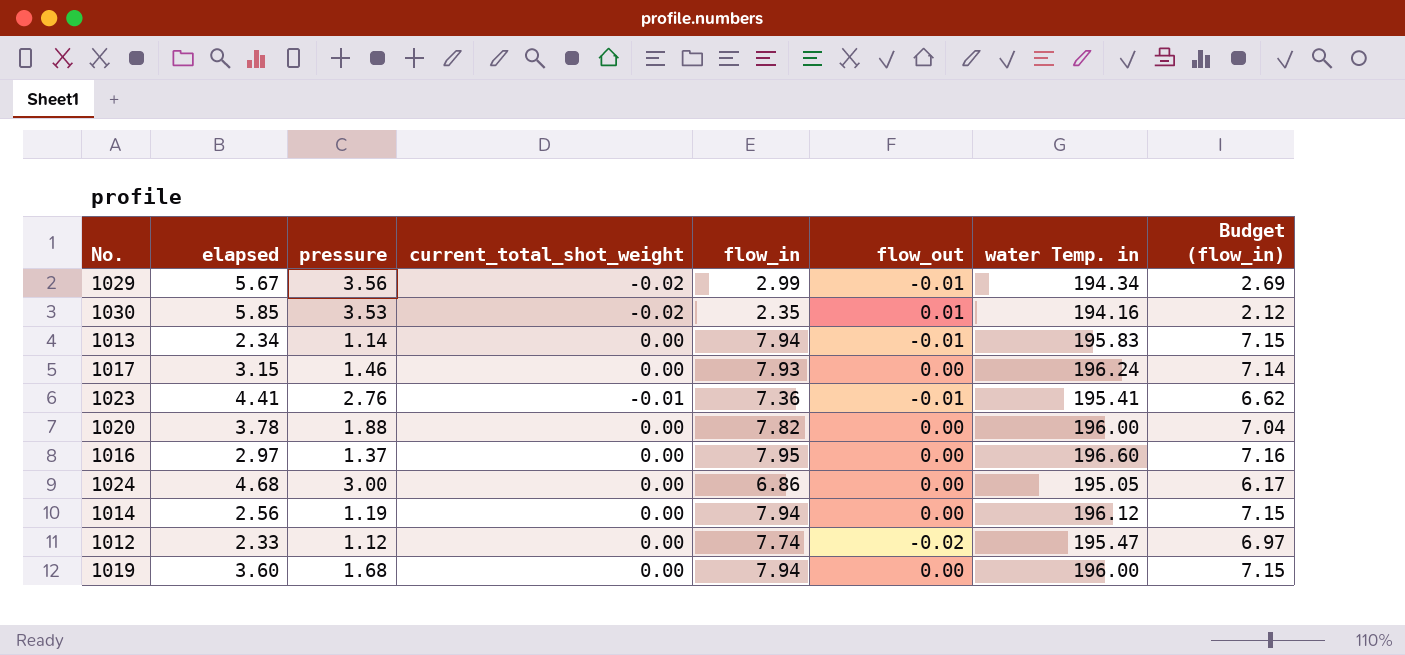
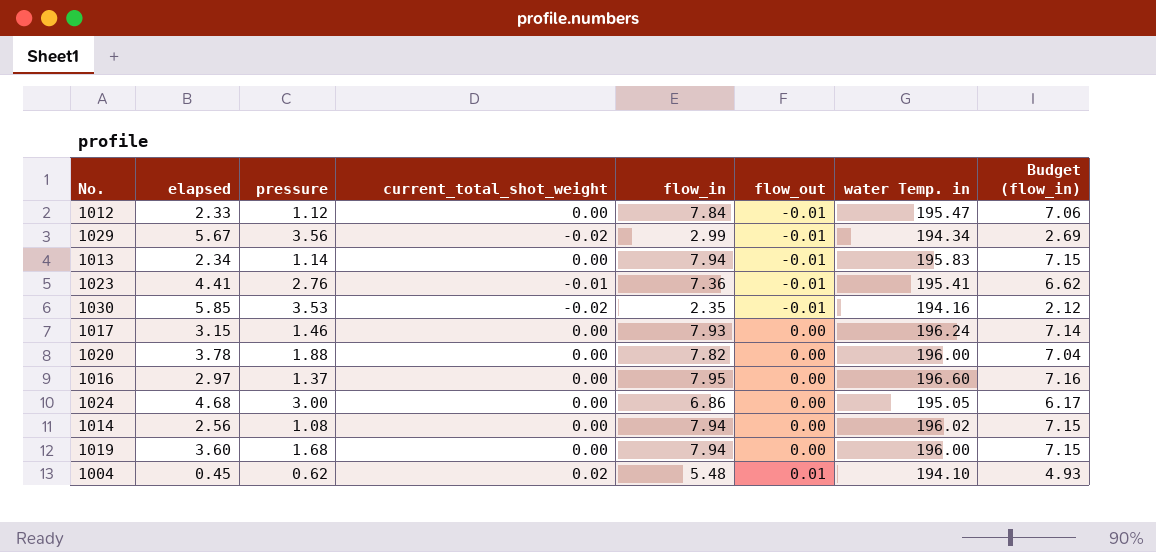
row order: none -> flow_out ascending
1012 | flow_in: 7.74 -> 7.84
1012 | flow_out: -0.02 -> -0.01
1012 | Budget (flow_in): 6.97 -> 7.06
1030 | flow_out: 0.01 -> -0.01
1014 | pressure: 1.19 -> 1.08
1014 | water Temp. in: 196.12 -> 196.02
row 1004: none -> 0.45 | 0.62 | 0.02 | 5.48 | 0.01 | 194.10 | 4.93

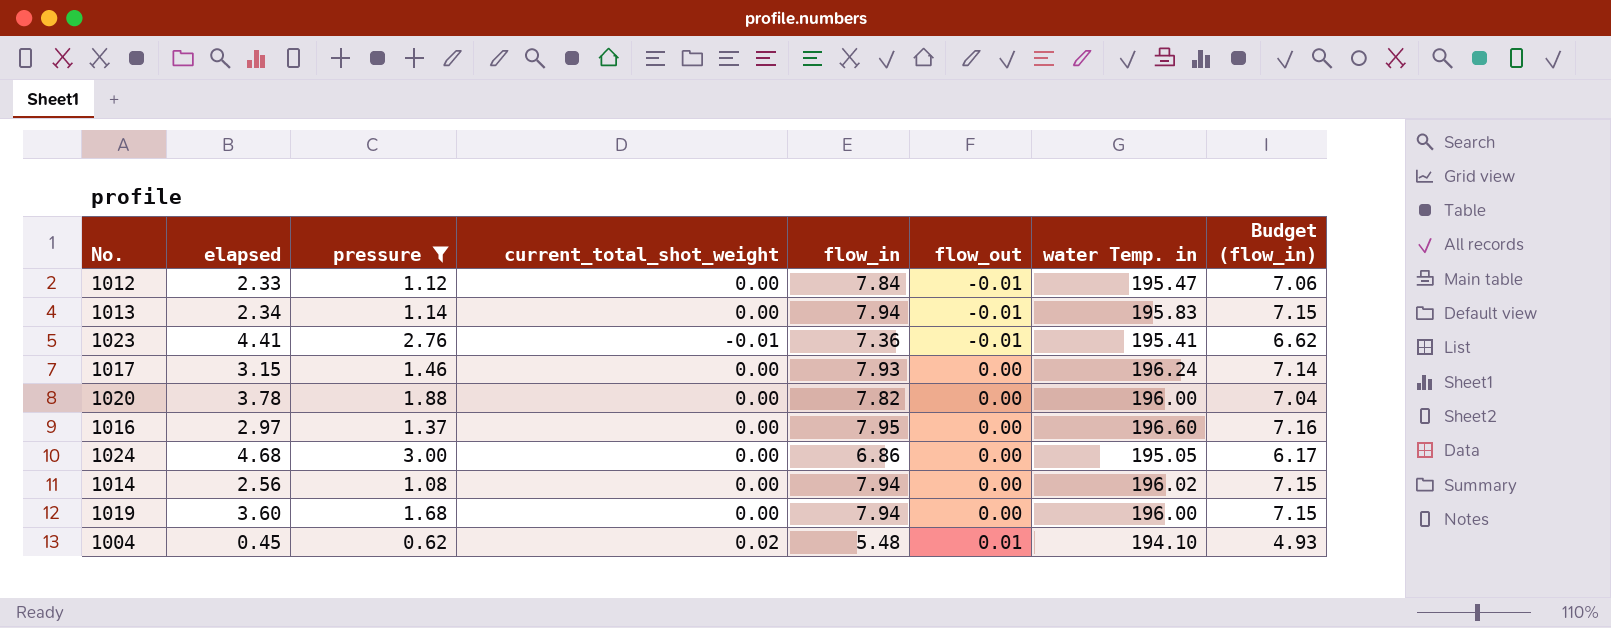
filter: none -> pressure <= 3.00

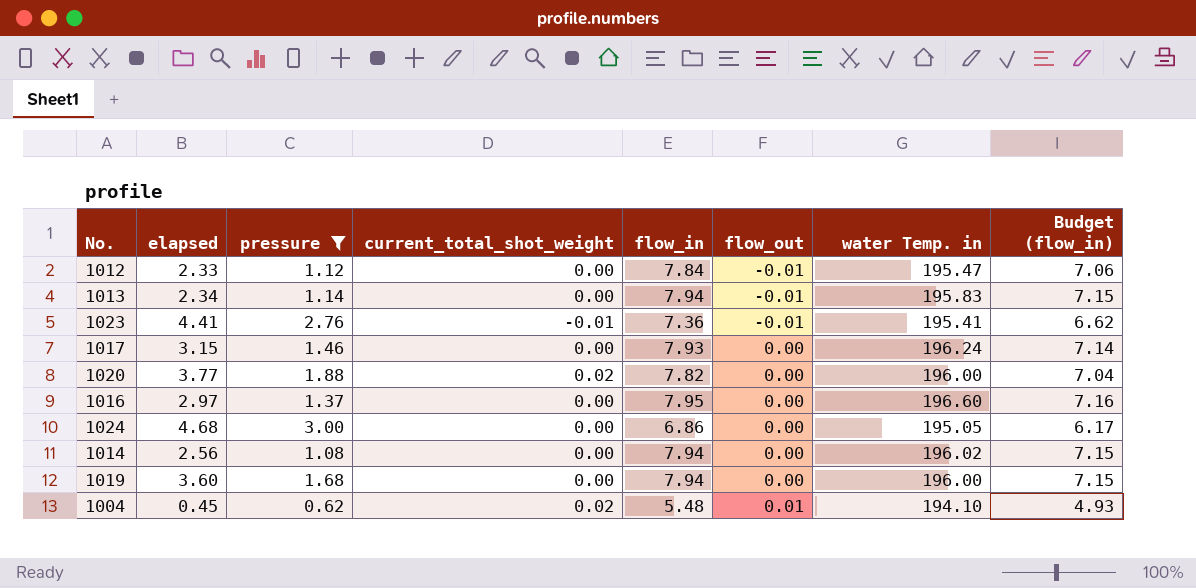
1020 | elapsed: 3.78 -> 3.77
1020 | current_total_shot_weight: 0.00 -> 0.02

